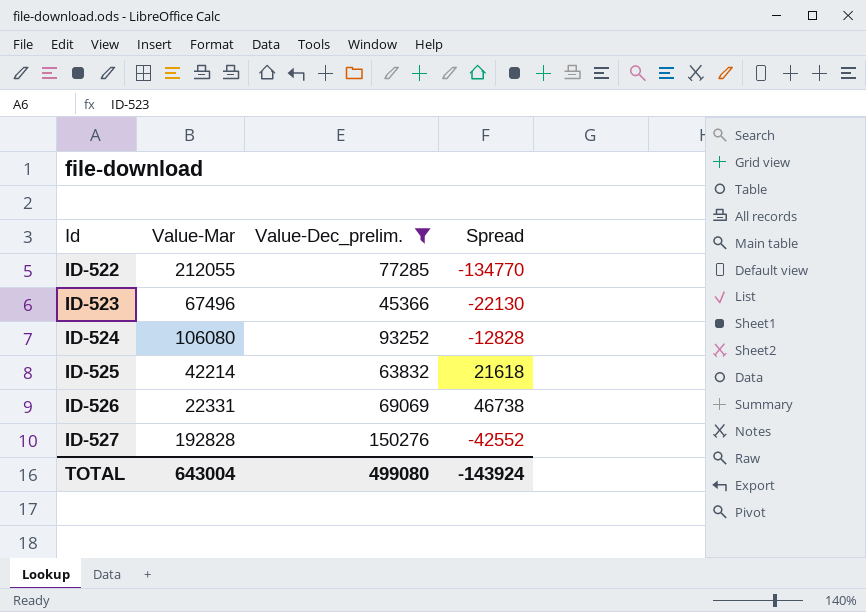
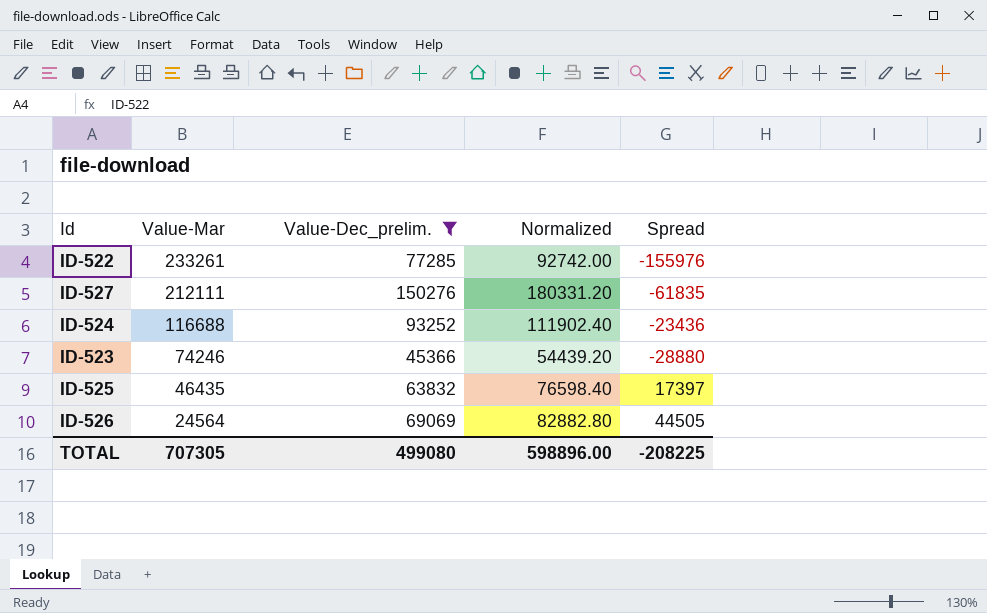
row order: Id ascending -> Value-Mar descending
column Normalized | formula: none -> [Value-Dec_prelim.] * 1.2
ID-522 | Value-Mar: 212055 -> 233261
ID-522 | Spread: -134770 -> -155976
ID-527 | Value-Mar: 192828 -> 212111
ID-527 | Spread: -42552 -> -61835
ID-524 | Value-Mar: 106080 -> 116688
ID-524 | Spread: -12828 -> -23436
ID-523 | Value-Mar: 67496 -> 74246
ID-523 | Spread: -22130 -> -28880
ID-525 | Value-Mar: 42214 -> 46435
ID-525 | Spread: 21618 -> 17397
ID-526 | Value-Mar: 22331 -> 24564
ID-526 | Spread: 46738 -> 44505
TOTAL | Value-Mar: 643004 -> 707305
TOTAL | Spread: -143924 -> -208225

